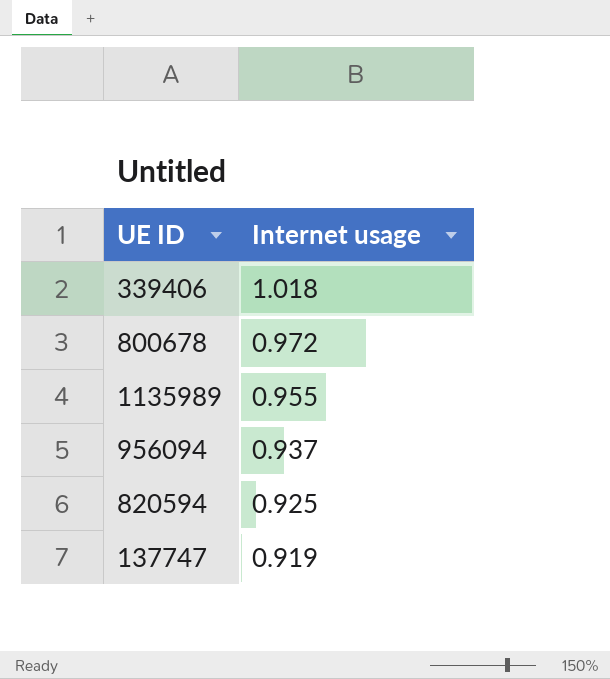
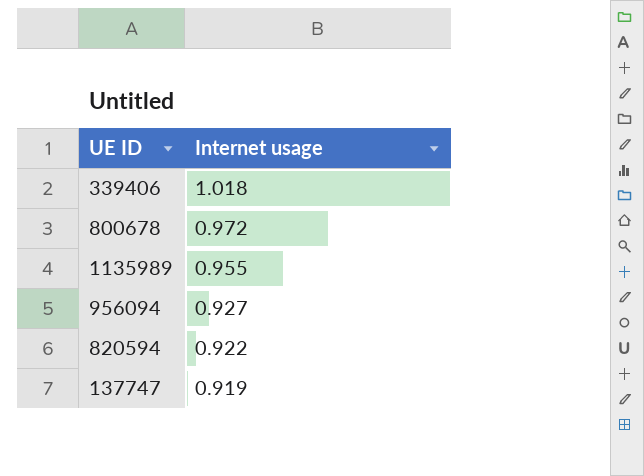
956094 | Internet usage: 0.937 -> 0.927
820594 | Internet usage: 0.925 -> 0.922

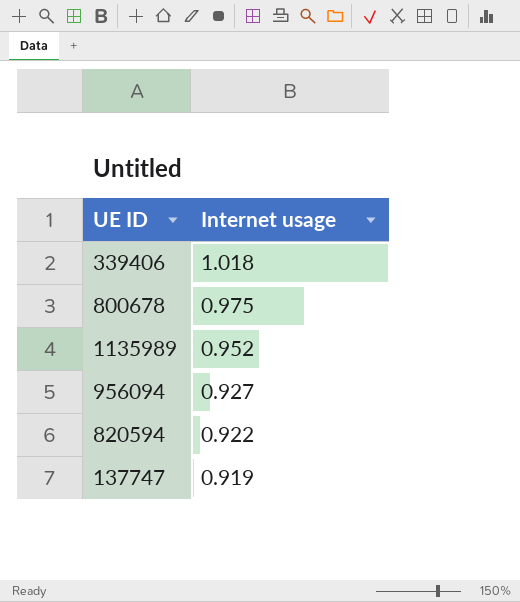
800678 | Internet usage: 0.972 -> 0.975
1135989 | Internet usage: 0.955 -> 0.952

